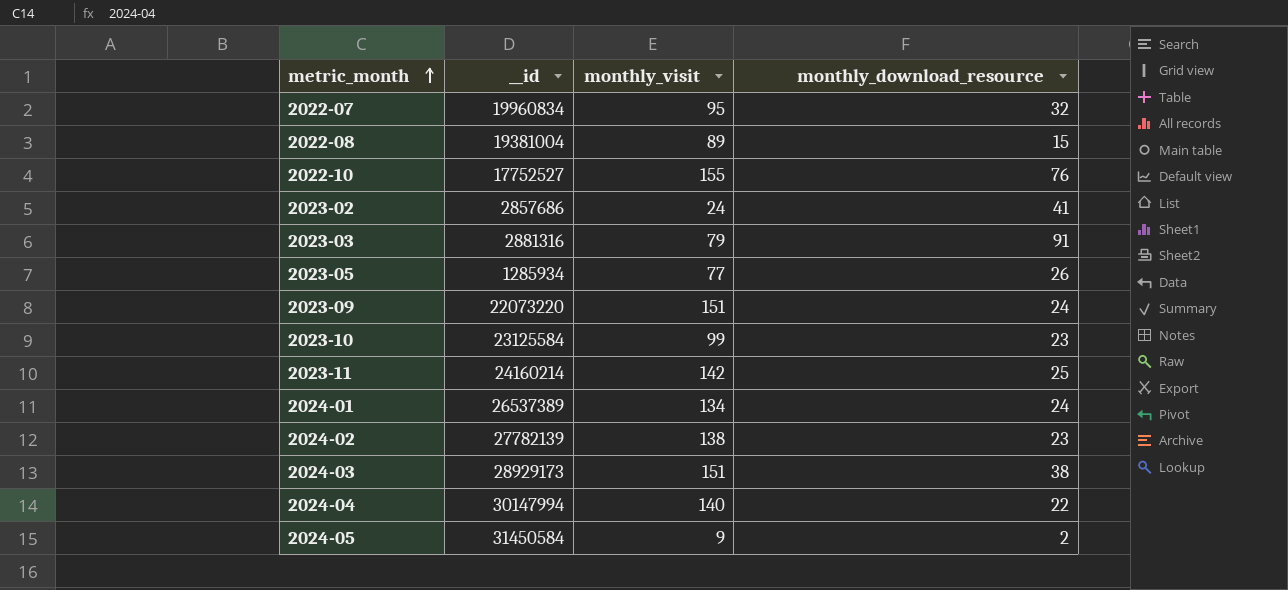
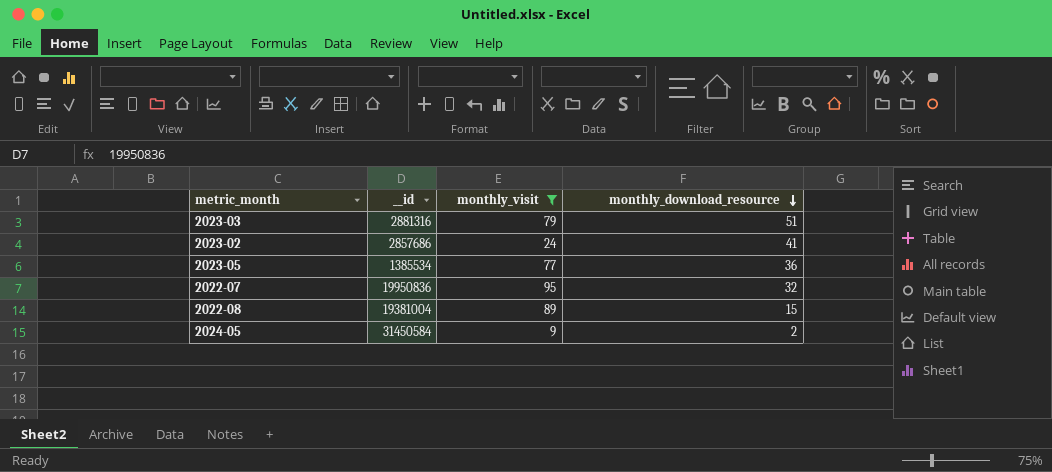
filter: none -> monthly_visit <= 95
row order: metric_month ascending -> monthly_download_resource descending
2023-03 | monthly_download_resource: 91 -> 51
2023-05 | __id: 1285934 -> 1385534
2023-05 | monthly_download_resource: 26 -> 36
2022-07 | __id: 19960834 -> 19950836

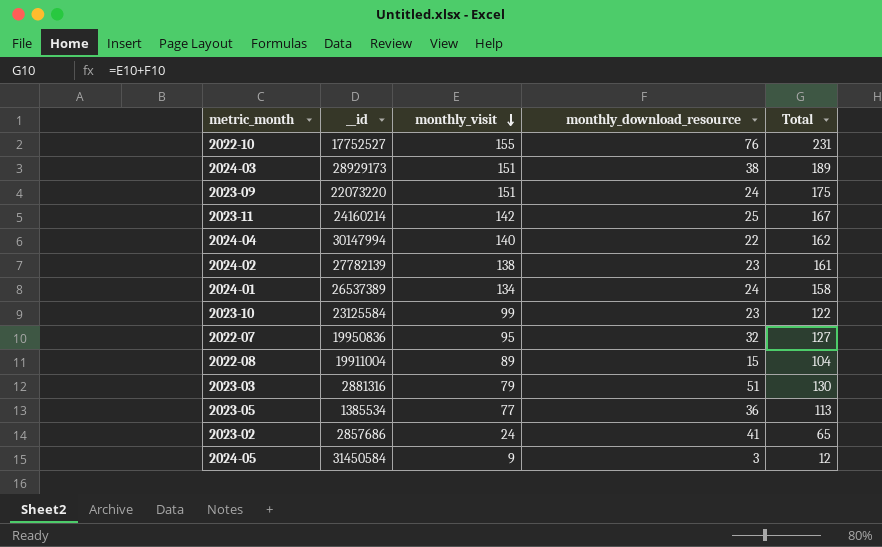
filter: monthly_visit <= 95 -> none
row order: monthly_download_resource descending -> monthly_visit descending
column Total | formula: none -> [monthly_visit] + [monthly_download_resource]
2022-08 | __id: 19381004 -> 19911004
2024-05 | monthly_download_resource: 2 -> 3

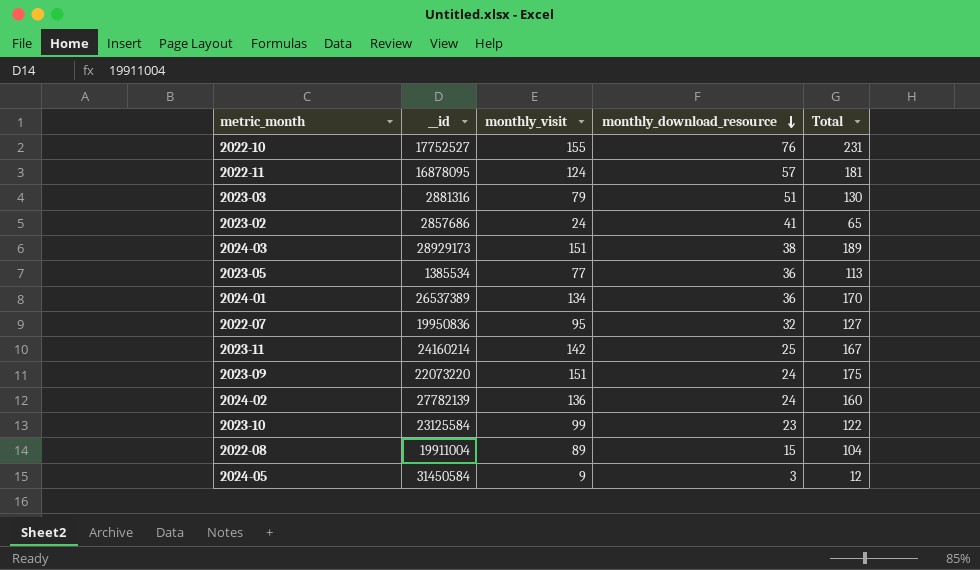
row order: monthly_visit descending -> monthly_download_resource descending
row 2024-04: 30147994 | 140 | 22 | 162 -> none
row 2022-11: none -> 16878095 | 124 | 57 | 181
2024-01 | monthly_download_resource: 24 -> 36
2024-01 | Total: 158 -> 170
2024-02 | monthly_visit: 138 -> 136
2024-02 | monthly_download_resource: 23 -> 24
2024-02 | Total: 161 -> 160

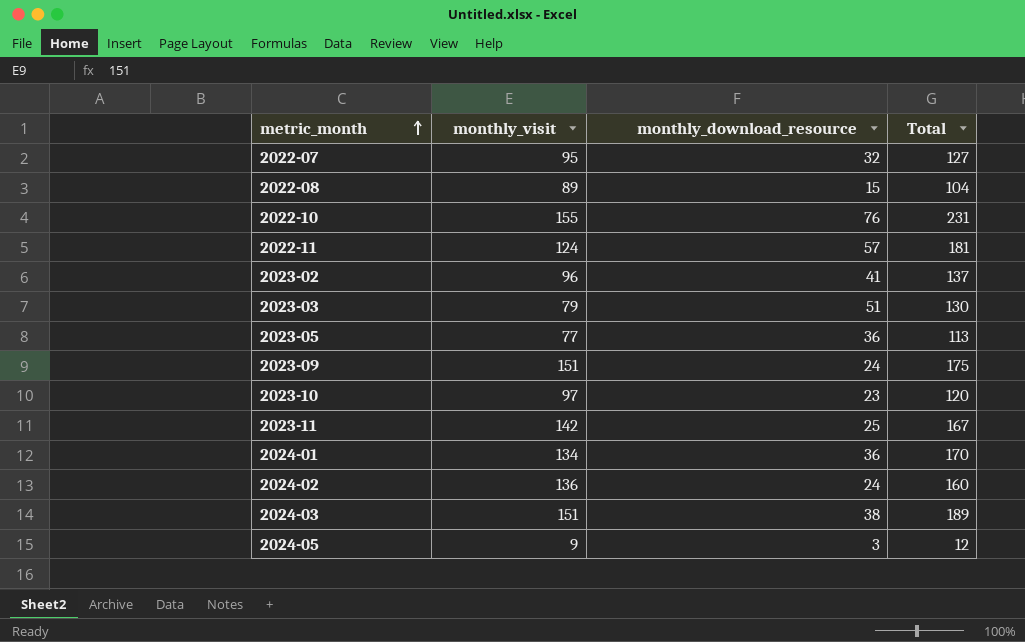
row order: monthly_download_resource descending -> metric_month ascending
column __id | position: 2 -> none
2023-02 | monthly_visit: 24 -> 96
2023-02 | Total: 65 -> 137
2023-10 | monthly_visit: 99 -> 97
2023-10 | Total: 122 -> 120

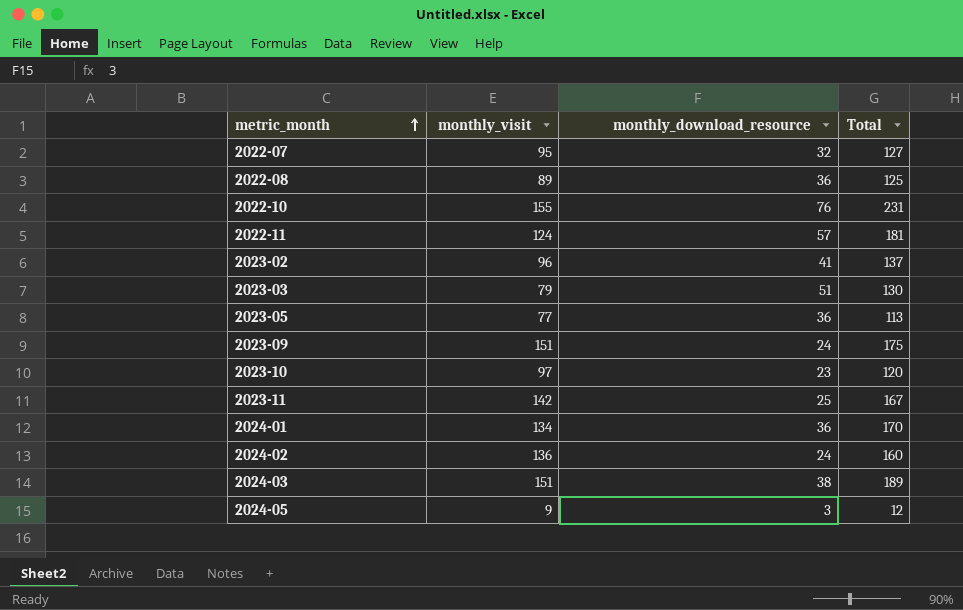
2022-08 | monthly_download_resource: 15 -> 36
2022-08 | Total: 104 -> 125

